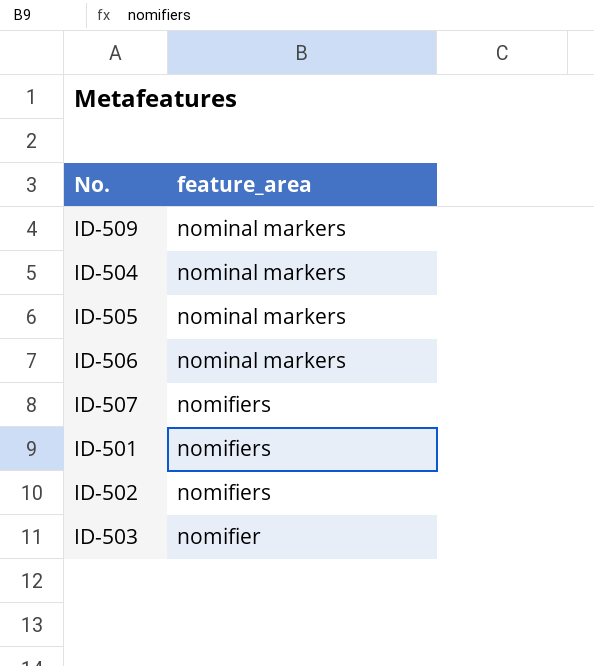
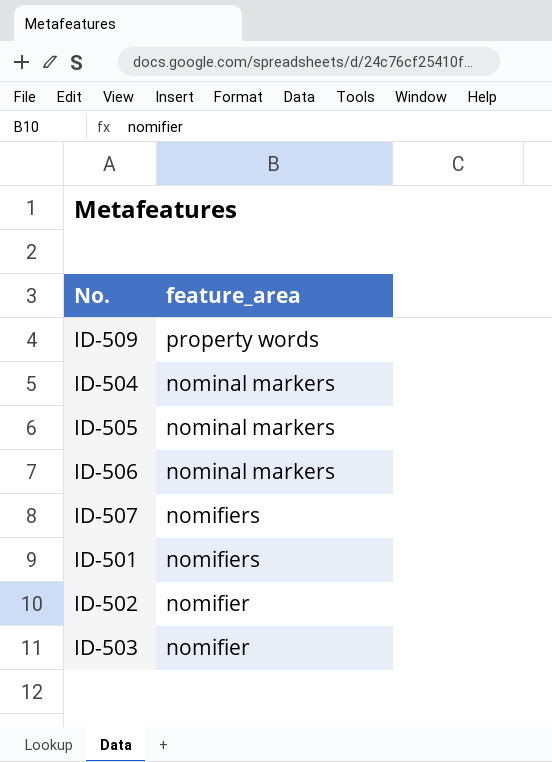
ID-509 | feature_area: nominal markers -> property words
ID-502 | feature_area: nomifiers -> nomifier

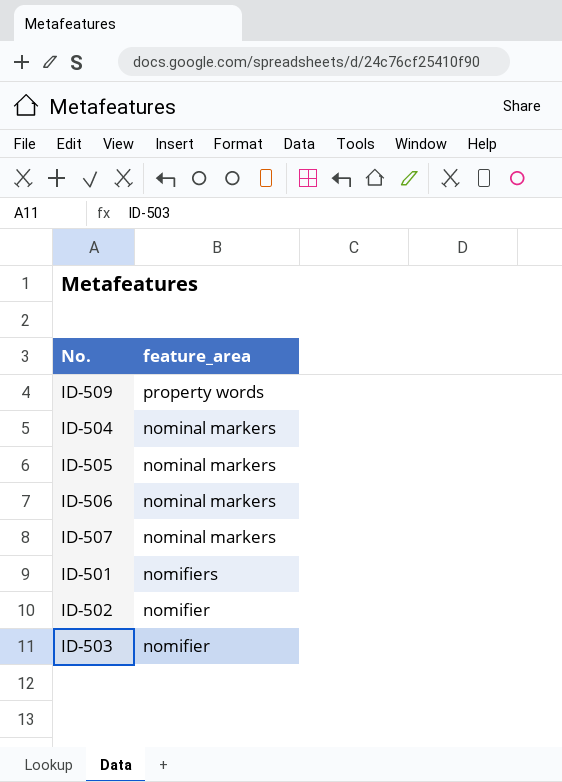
ID-507 | feature_area: nomifiers -> nominal markers

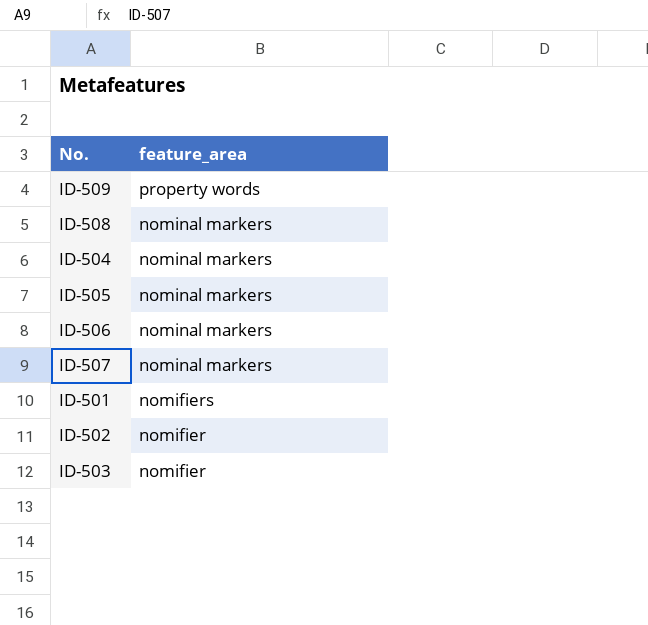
row ID-508: none -> nominal markers

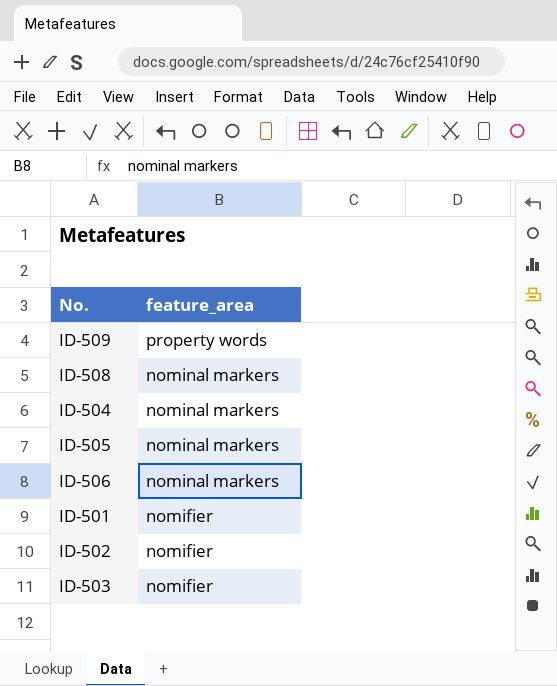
row ID-507: nominal markers -> none
ID-501 | feature_area: nomifiers -> nomifier

